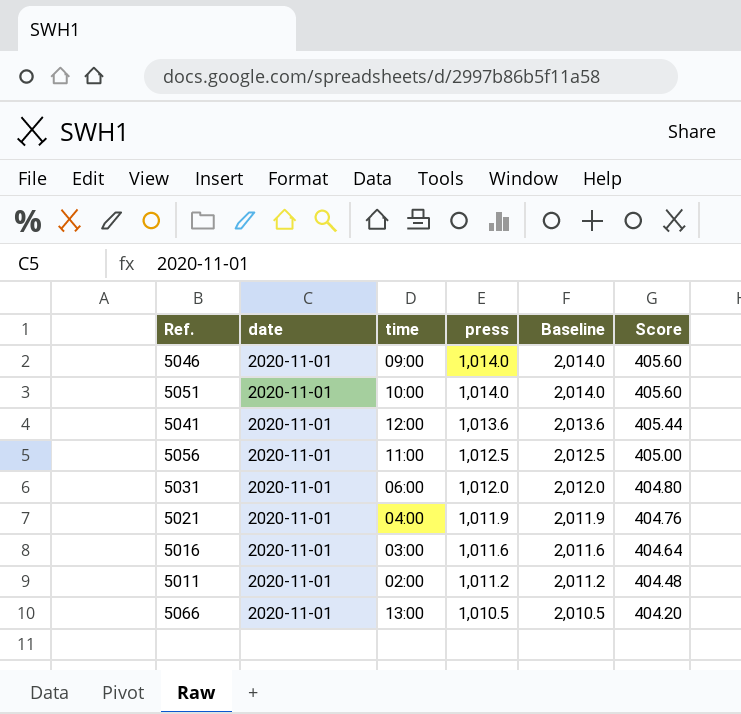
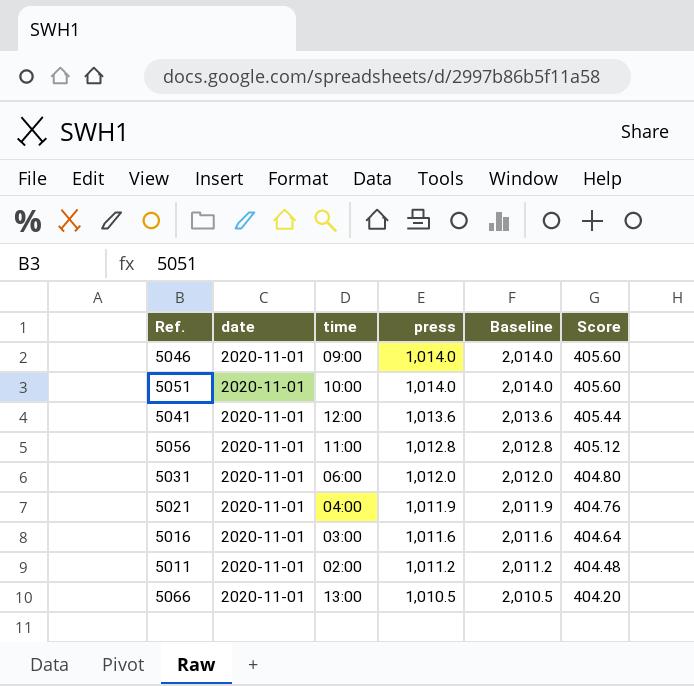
5056 | press: 1,012.5 -> 1,012.8
5056 | Baseline: 2,012.5 -> 2,012.8
5056 | Score: 405.00 -> 405.12

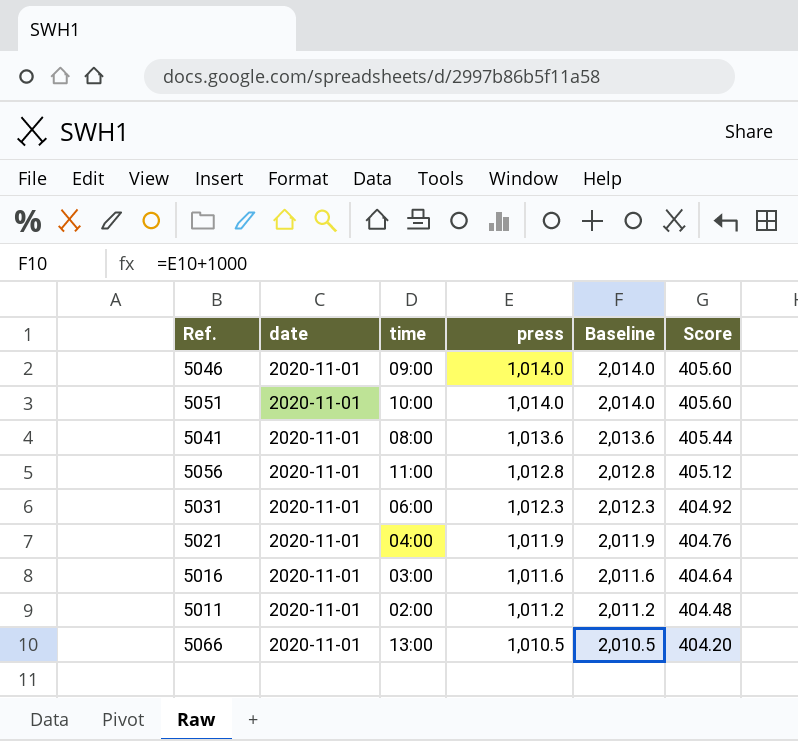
5041 | time: 12:00 -> 08:00
5031 | press: 1,012.0 -> 1,012.3
5031 | Baseline: 2,012.0 -> 2,012.3
5031 | Score: 404.80 -> 404.92

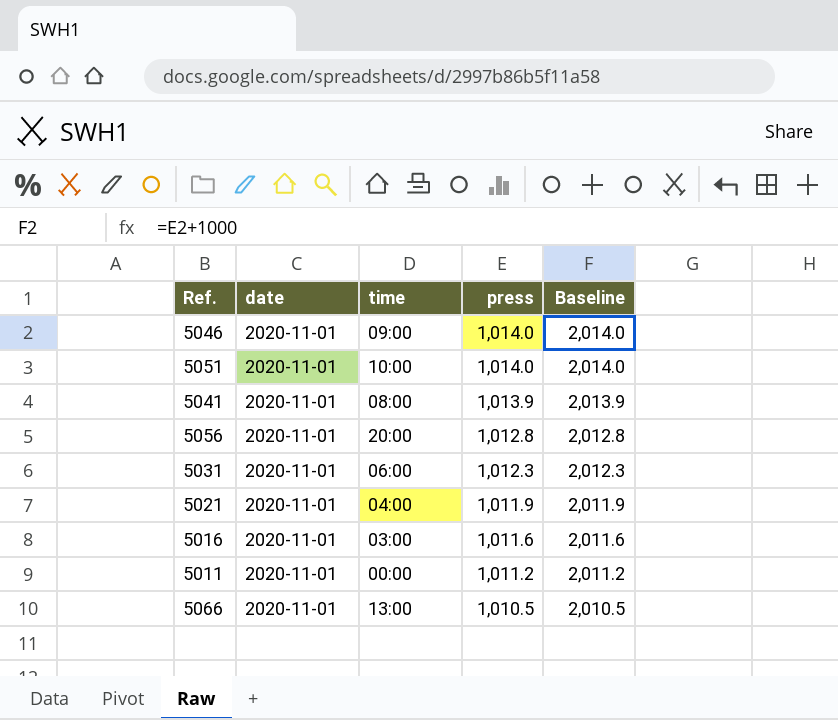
column Score | formula: [press] * 0.4 -> none
5041 | press: 1,013.6 -> 1,013.9
5041 | Baseline: 2,013.6 -> 2,013.9
5056 | time: 11:00 -> 20:00
5011 | time: 02:00 -> 00:00

